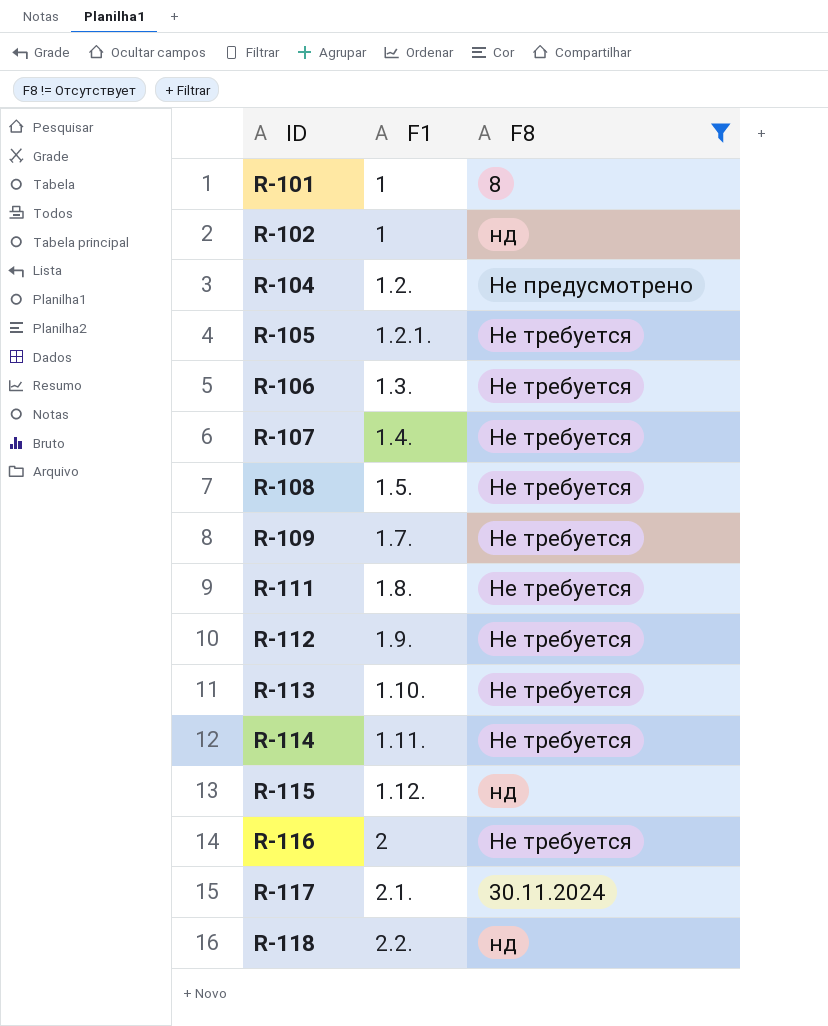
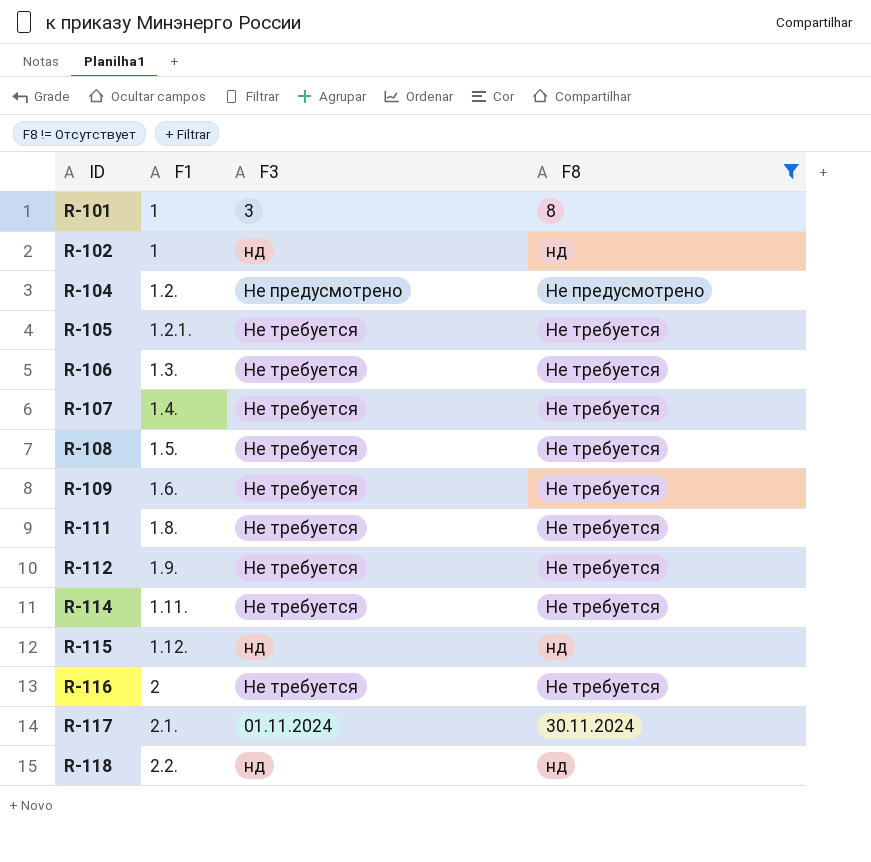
column F3 | position: none -> 3
row R-113: 1.10. | Не требуется -> none
R-109 | F1: 1.7. -> 1.6.

